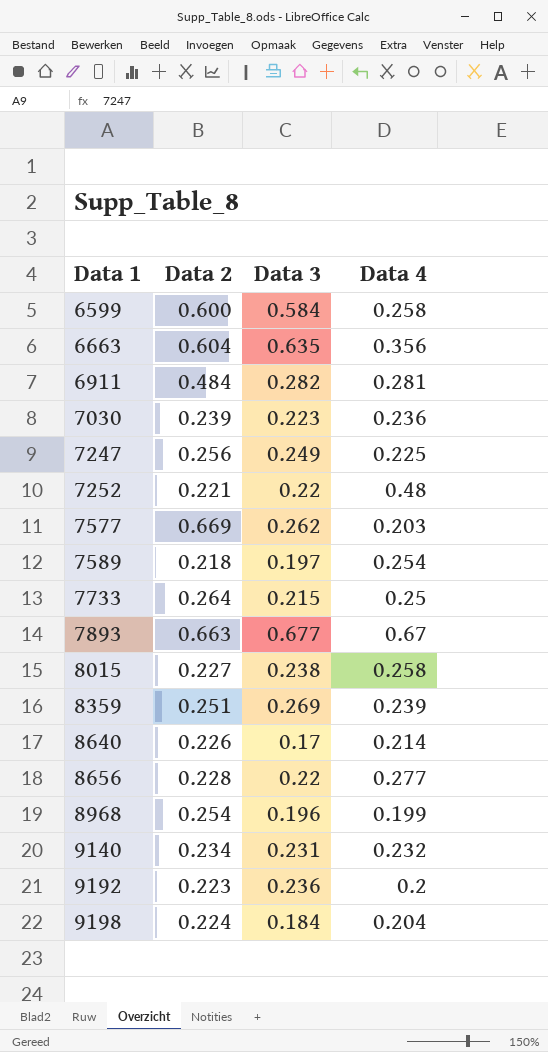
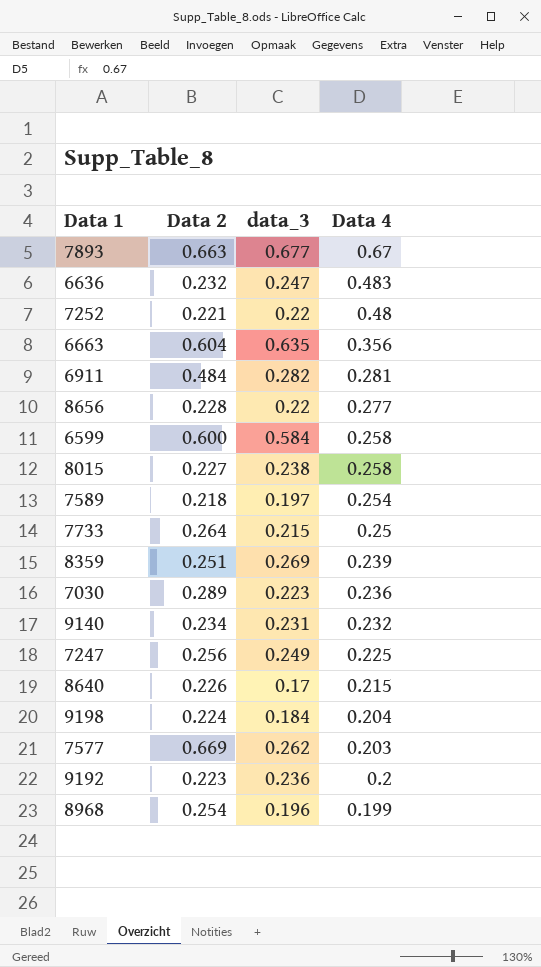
row order: Data 1 ascending -> Data 4 descending
column name: Data 3 -> data_3
row 6636: none -> 0.232 | 0.247 | 0.483
7030 | Data 2: 0.239 -> 0.289
8640 | Data 4: 0.214 -> 0.215

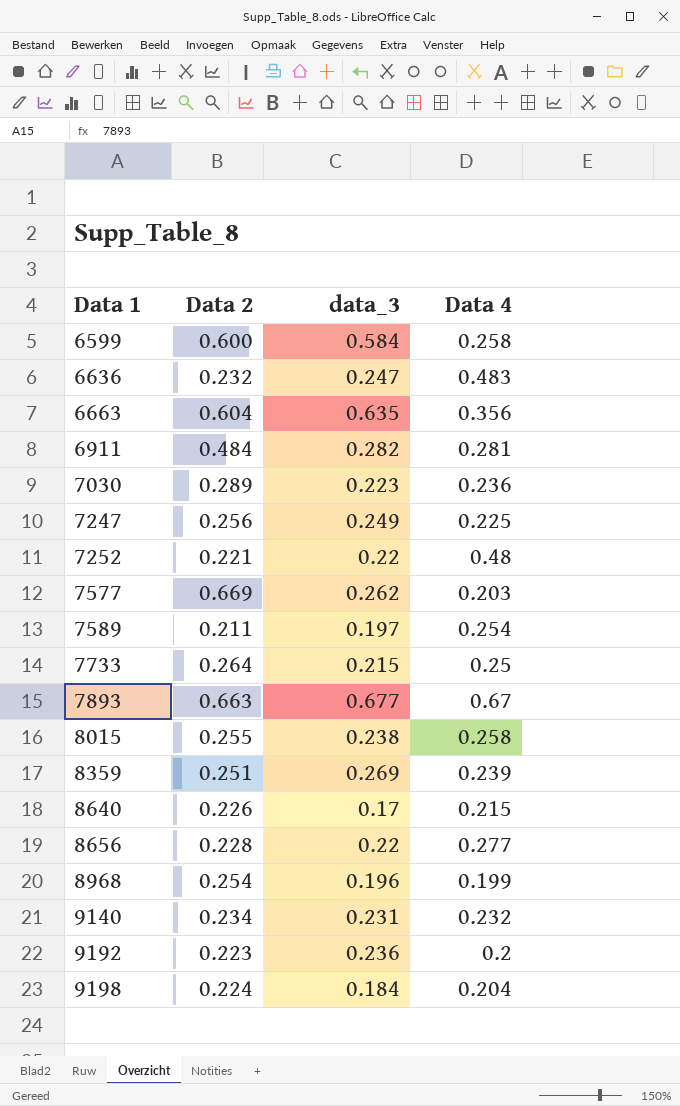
row order: Data 4 descending -> Data 1 ascending
7589 | Data 2: 0.218 -> 0.211
8015 | Data 2: 0.227 -> 0.255

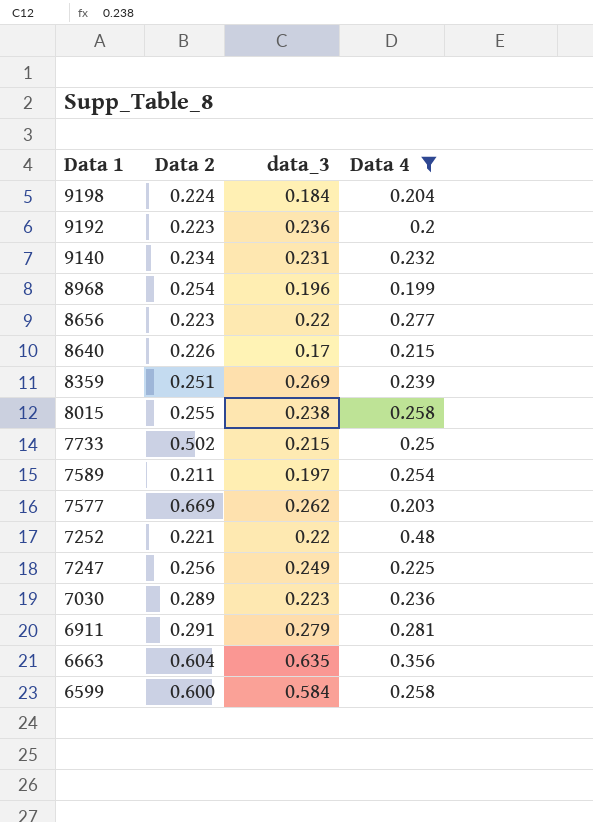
filter: none -> Data 4 <= 0.48
row order: Data 1 ascending -> Data 1 descending
8656 | Data 2: 0.228 -> 0.223
7733 | Data 2: 0.264 -> 0.502
6911 | Data 2: 0.484 -> 0.291
6911 | data_3: 0.282 -> 0.279

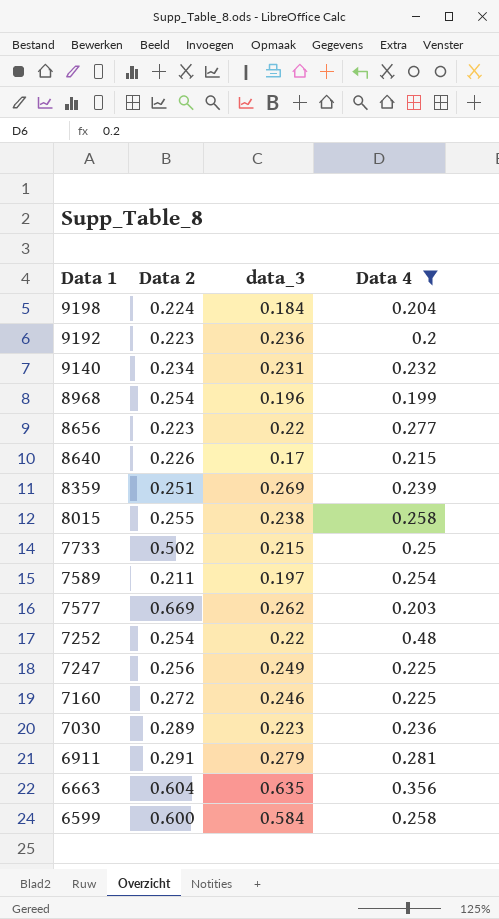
7252 | Data 2: 0.221 -> 0.254
row 7160: none -> 0.272 | 0.246 | 0.225

